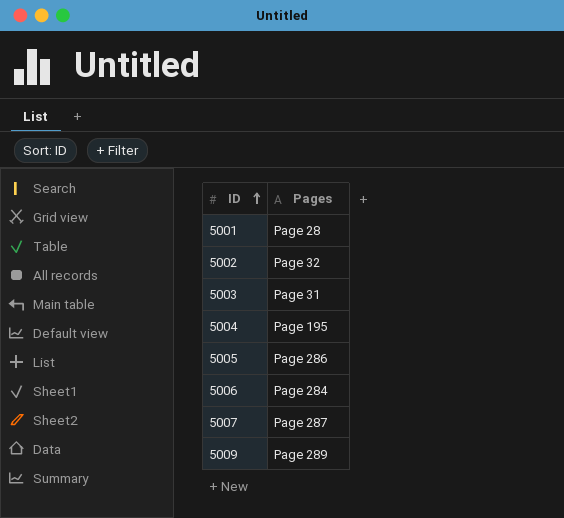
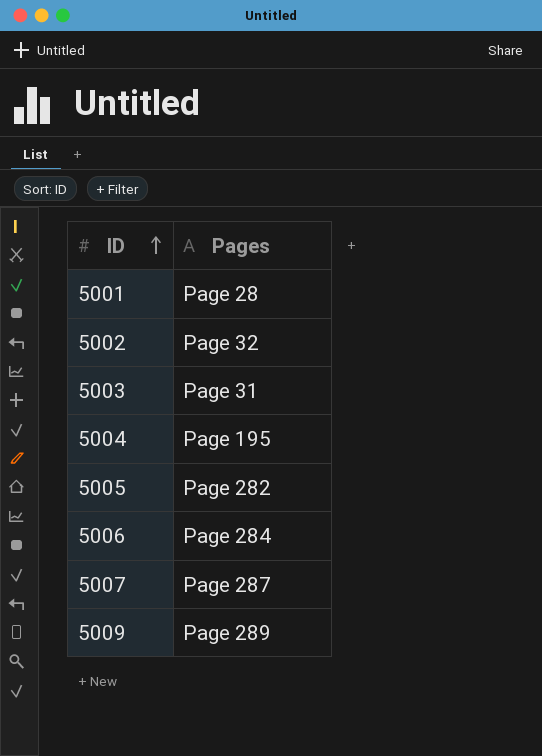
5005 | Pages: Page 286 -> Page 282

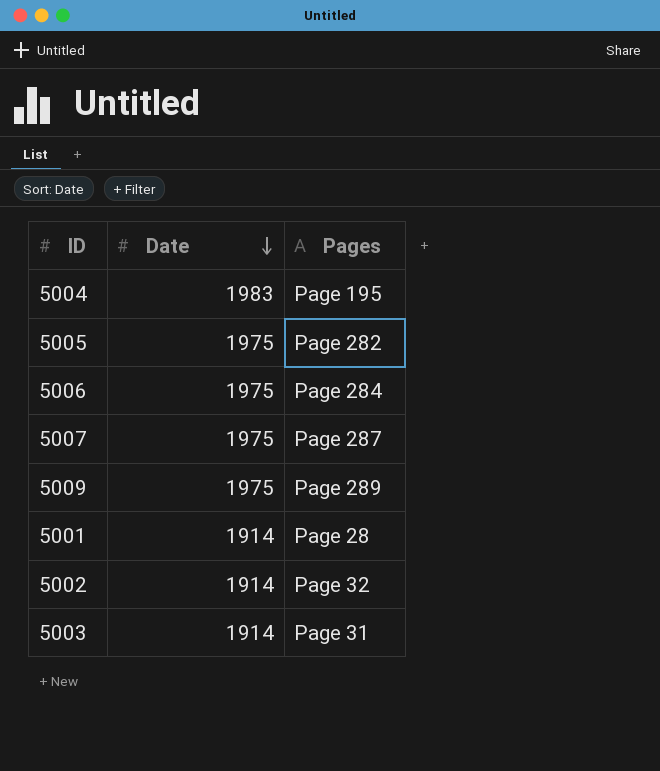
row order: ID ascending -> Date descending
column Date | position: none -> 2

